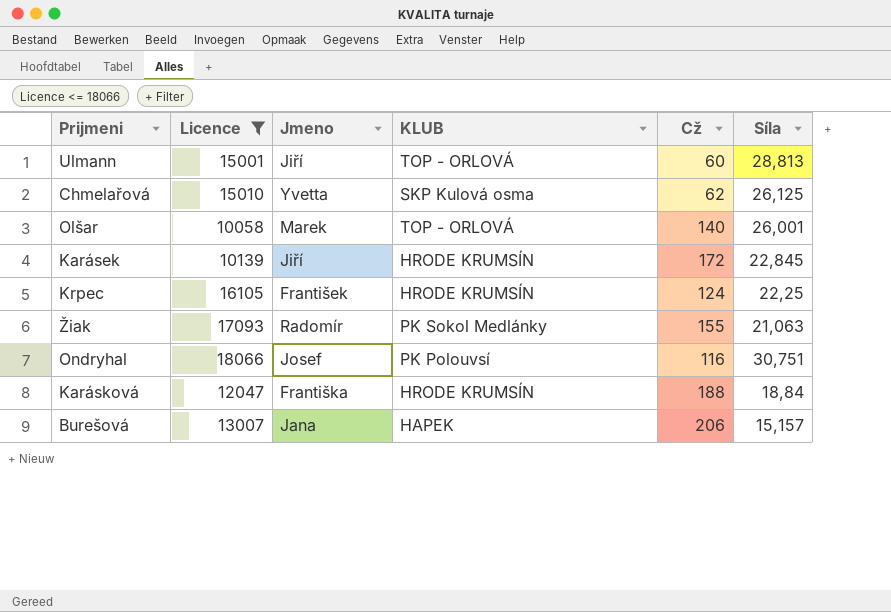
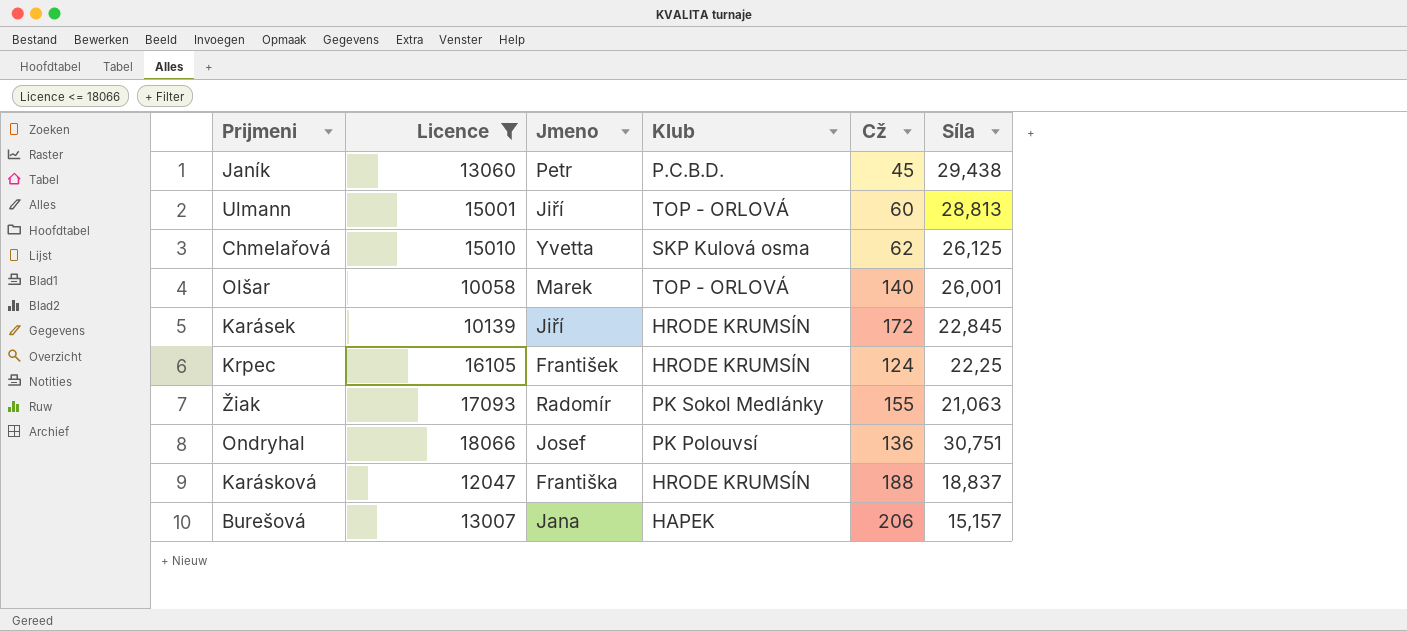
column name: KLUB -> Klub
row Janík: none -> 13060 | Petr | P.C.B.D. | 45 | 29,438
Ondryhal | Cž: 116 -> 136
Karásková | Síla: 18,84 -> 18,837

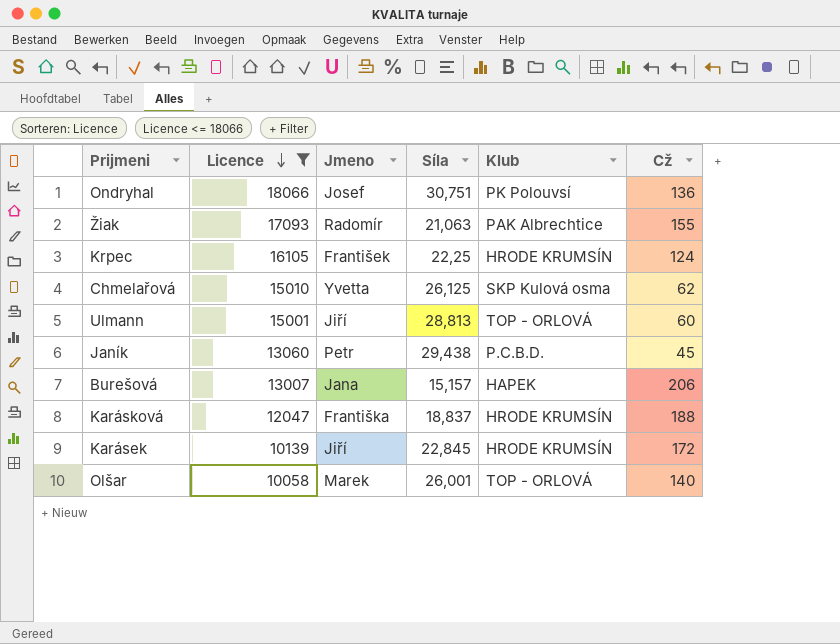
row order: none -> Licence descending
column Síla | position: 6 -> 4
Žiak | Klub: PK Sokol Medlánky -> PAK Albrechtice

